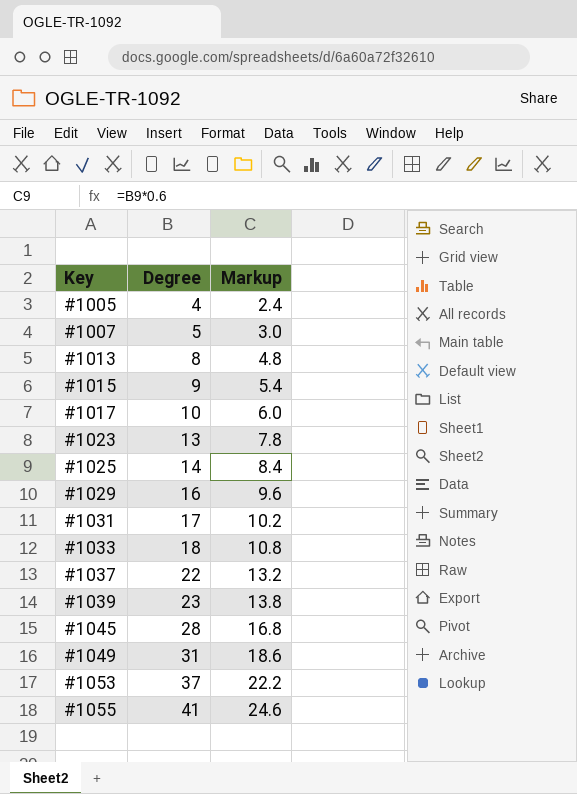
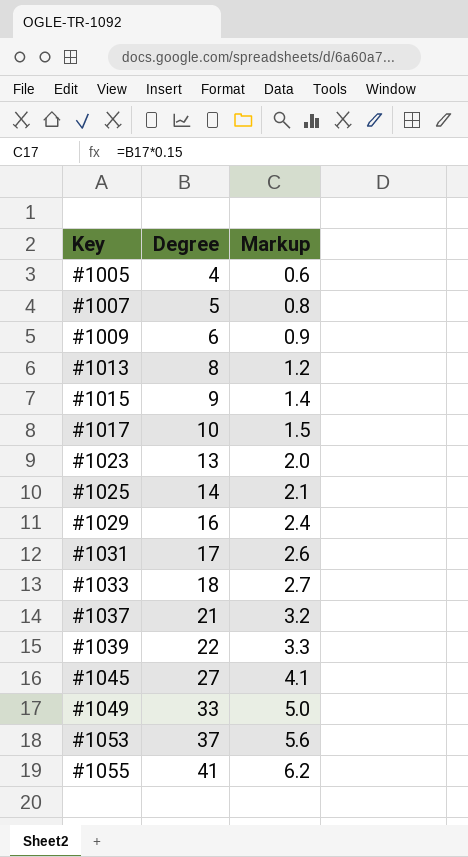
column Markup | formula: [Degree] * 0.6 -> [Degree] * 0.15
row #1009: none -> 6 | 0.9
#1037 | Degree: 22 -> 21
#1039 | Degree: 23 -> 22
#1045 | Degree: 28 -> 27
#1049 | Degree: 31 -> 33

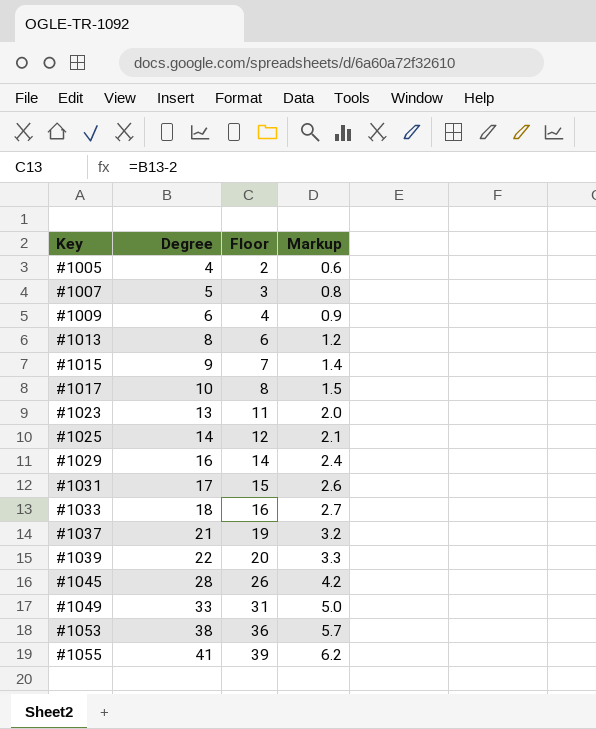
column Floor | formula: none -> [Degree] - 2
#1045 | Degree: 27 -> 28
#1045 | Markup: 4.1 -> 4.2
#1053 | Degree: 37 -> 38
#1053 | Markup: 5.6 -> 5.7

